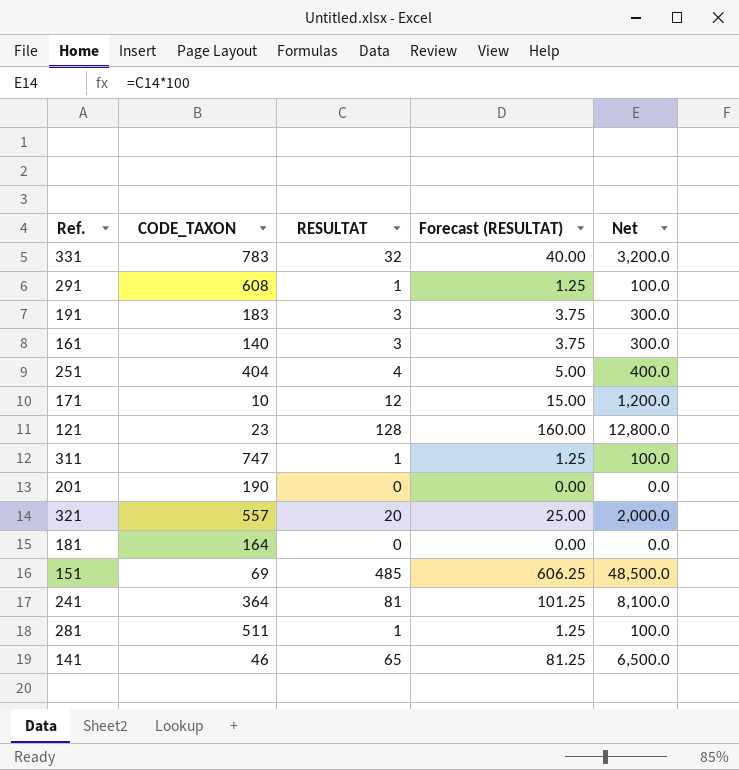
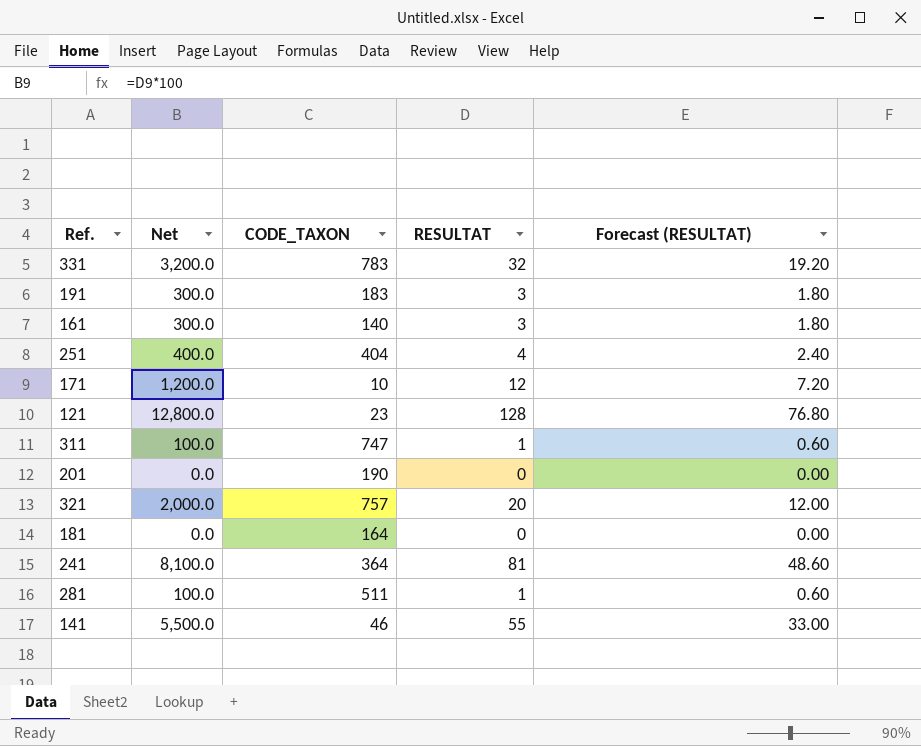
column Net | position: 5 -> 2
column Forecast (RESULTAT) | formula: [RESULTAT] * 1.25 -> [RESULTAT] * 0.6
row 291: 608 | 1 | 1.25 | 100.0 -> none
row 151: 69 | 485 | 606.25 | 48,500.0 -> none
321 | CODE_TAXON: 557 -> 757
141 | Net: 6,500.0 -> 5,500.0
141 | RESULTAT: 65 -> 55

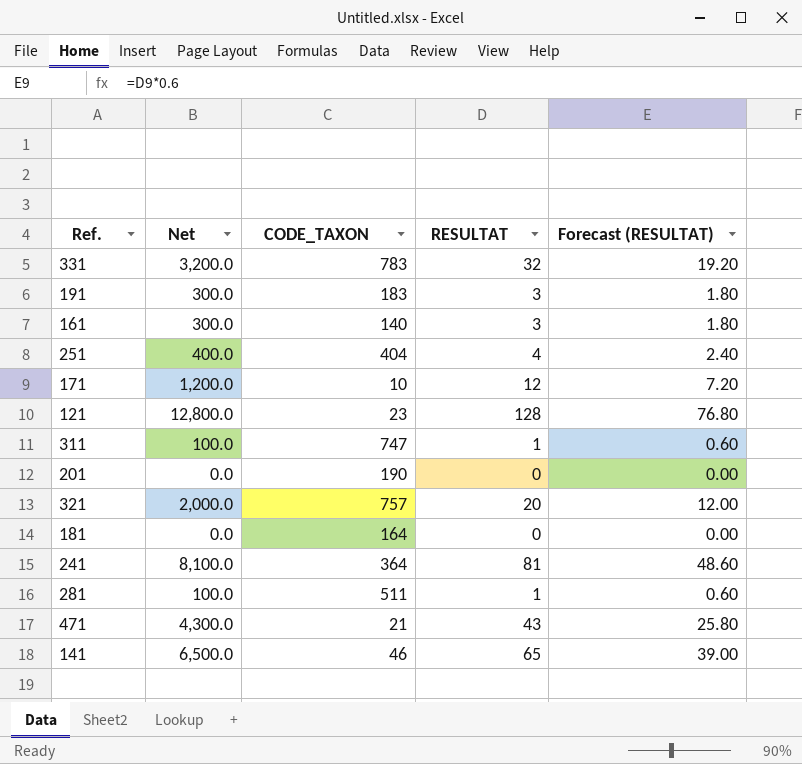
row 471: none -> 4,300.0 | 21 | 43 | 25.80
141 | Net: 5,500.0 -> 6,500.0
141 | RESULTAT: 55 -> 65
141 | Forecast (RESULTAT): 33.00 -> 39.00

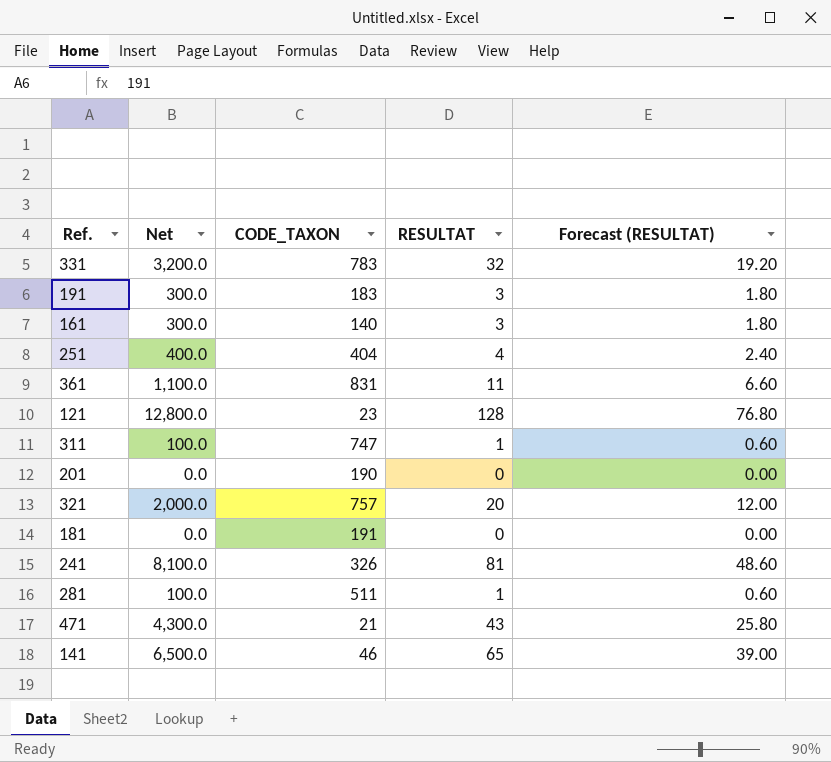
row 171: 1,200.0 | 10 | 12 | 7.20 -> none
row 361: none -> 1,100.0 | 831 | 11 | 6.60
181 | CODE_TAXON: 164 -> 191
241 | CODE_TAXON: 364 -> 326

